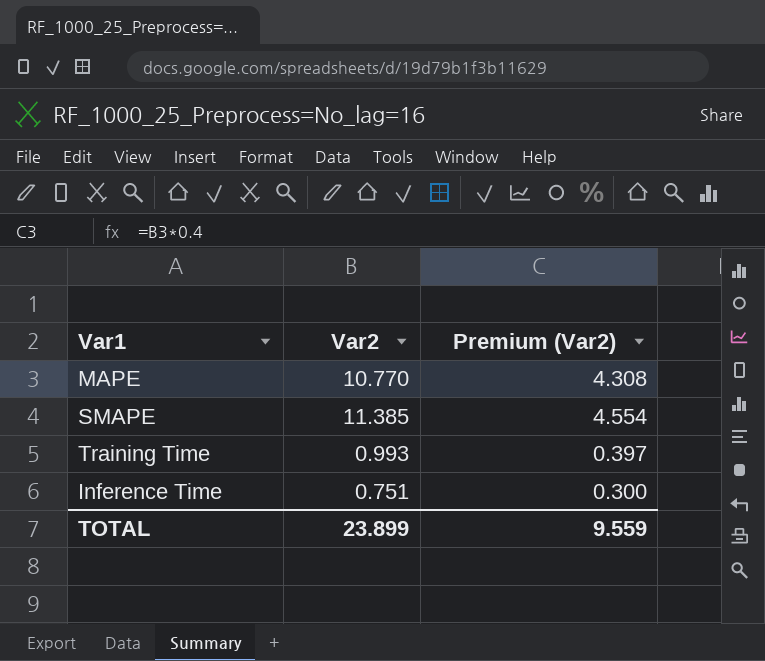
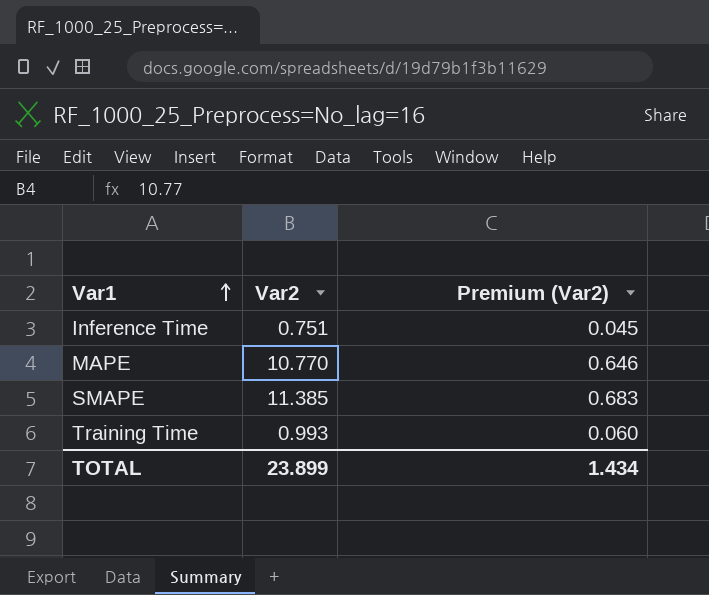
row order: none -> Var1 ascending
column Premium (Var2) | formula: [Var2] * 0.4 -> [Var2] * 0.06
TOTAL | Premium (Var2): 9.559 -> 1.434

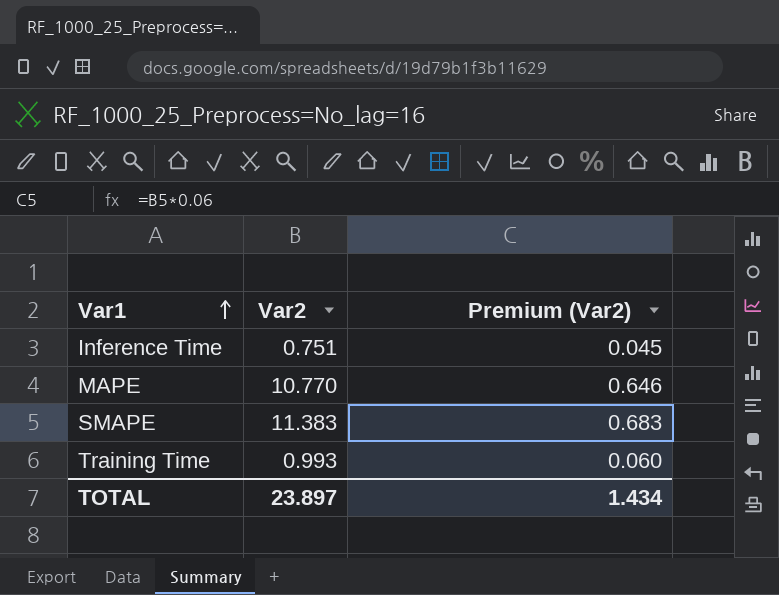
SMAPE | Var2: 11.385 -> 11.383
TOTAL | Var2: 23.899 -> 23.897

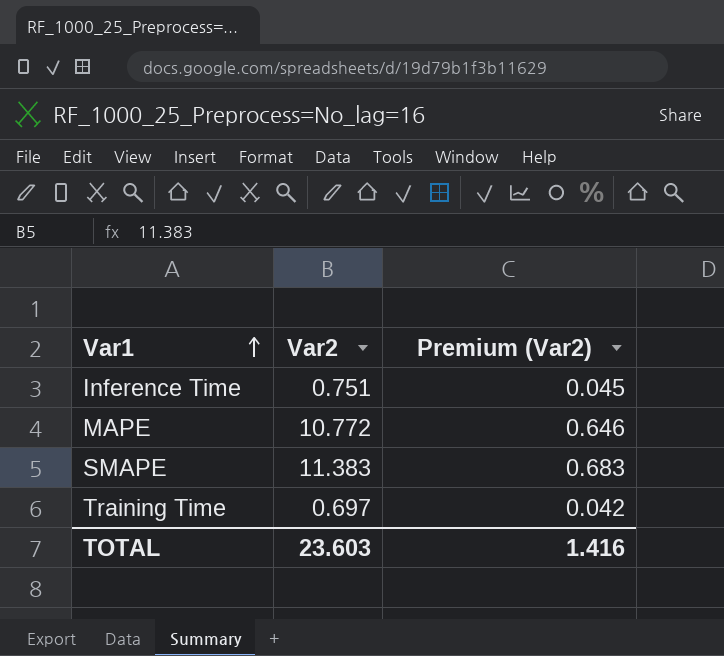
MAPE | Var2: 10.770 -> 10.772
Training Time | Var2: 0.993 -> 0.697
Training Time | Premium (Var2): 0.060 -> 0.042
TOTAL | Var2: 23.897 -> 23.603
TOTAL | Premium (Var2): 1.434 -> 1.416

